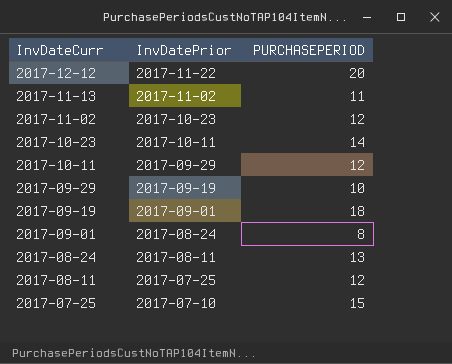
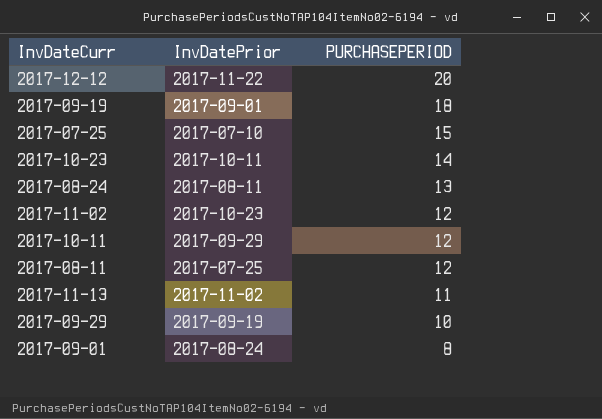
row order: InvDateCurr descending -> PURCHASEPERIOD descending

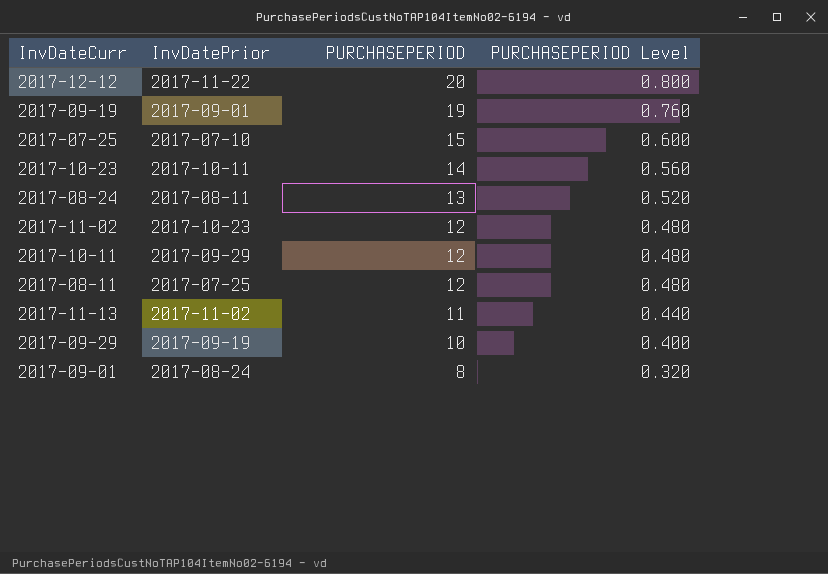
column PURCHASEPERIOD Level | formula: none -> [PURCHASEPERIOD] * 0.04
2017-09-19 | PURCHASEPERIOD: 18 -> 19

